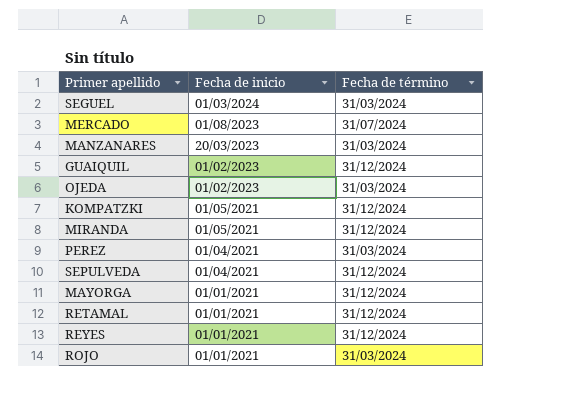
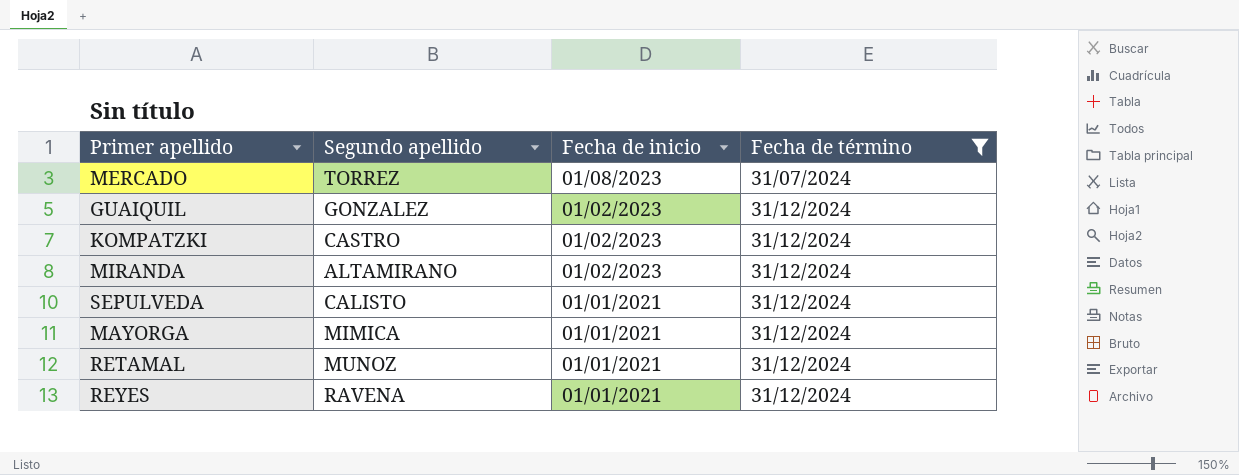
filter: none -> Fecha de término != 31/03/2024
column Segundo apellido | position: none -> 2
KOMPATZKI | Fecha de inicio: 01/05/2021 -> 01/02/2023
MIRANDA | Fecha de inicio: 01/05/2021 -> 01/02/2023
SEPULVEDA | Fecha de inicio: 01/04/2021 -> 01/01/2021

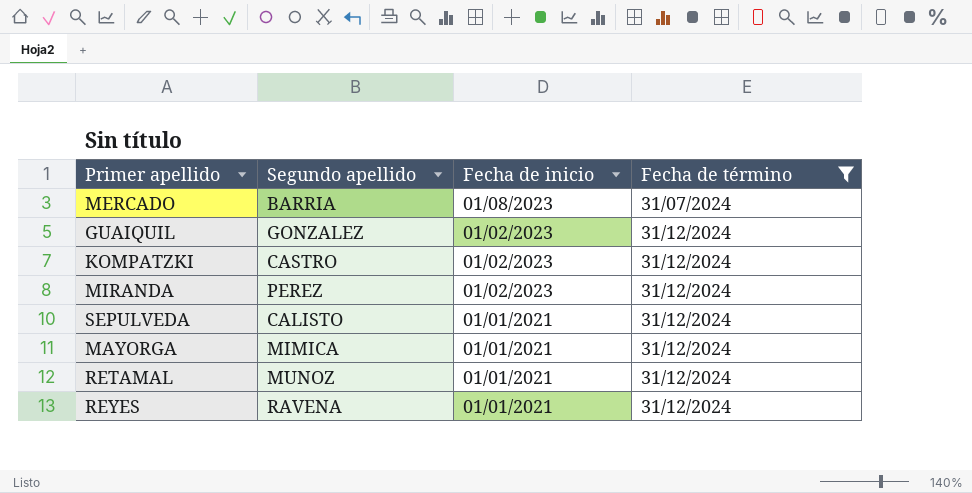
MERCADO | Segundo apellido: TORREZ -> BARRIA
MIRANDA | Segundo apellido: ALTAMIRANO -> PEREZ

